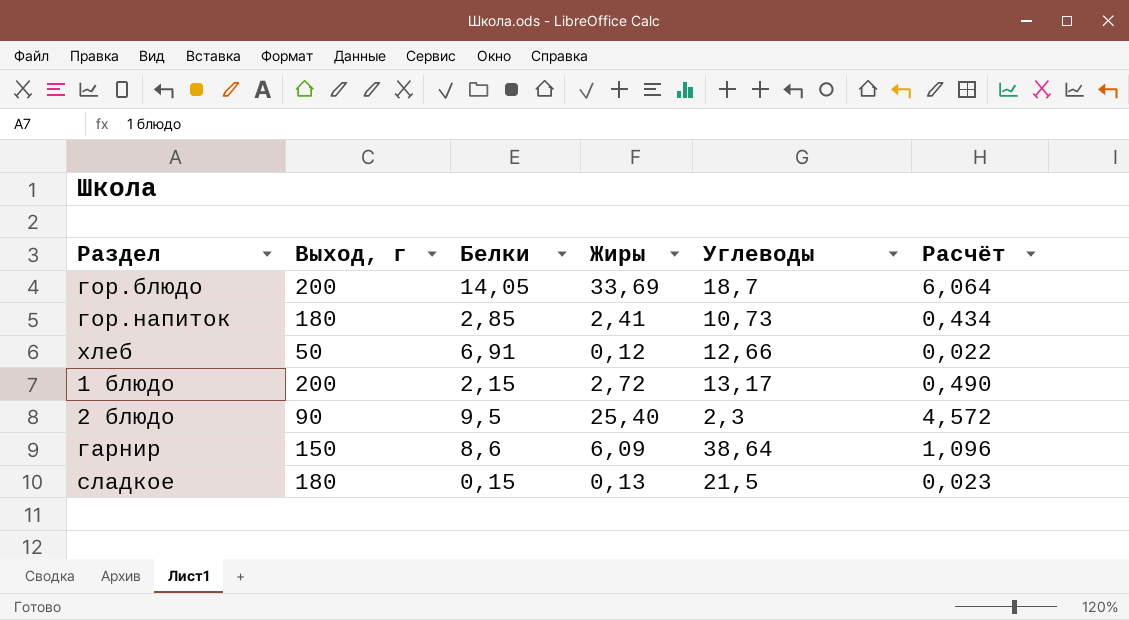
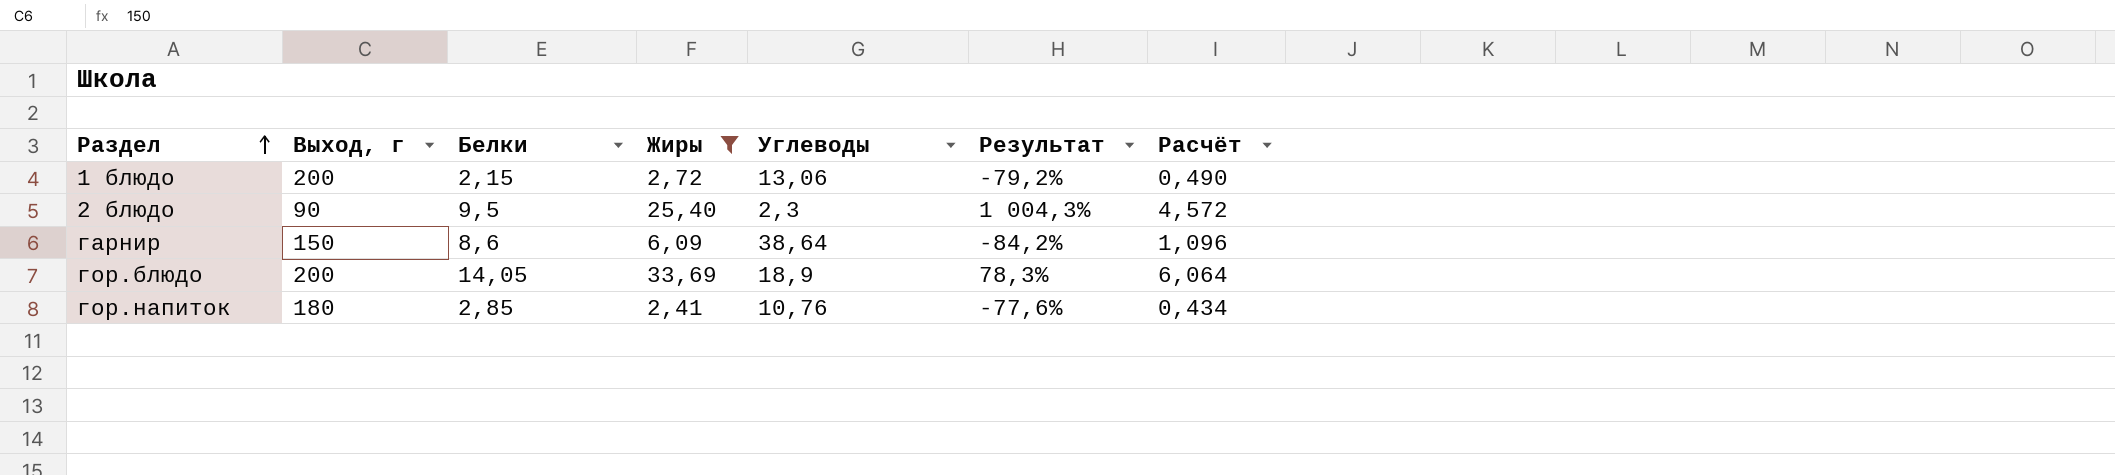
filter: none -> Жиры >= 2,41
row order: none -> Раздел ascending
column Результат | formula: none -> ([Жиры] - [Углеводы]) / [Углеводы]
1 блюдо | Углеводы: 13,17 -> 13,06
гор.блюдо | Углеводы: 18,7 -> 18,9
гор.напиток | Углеводы: 10,73 -> 10,76

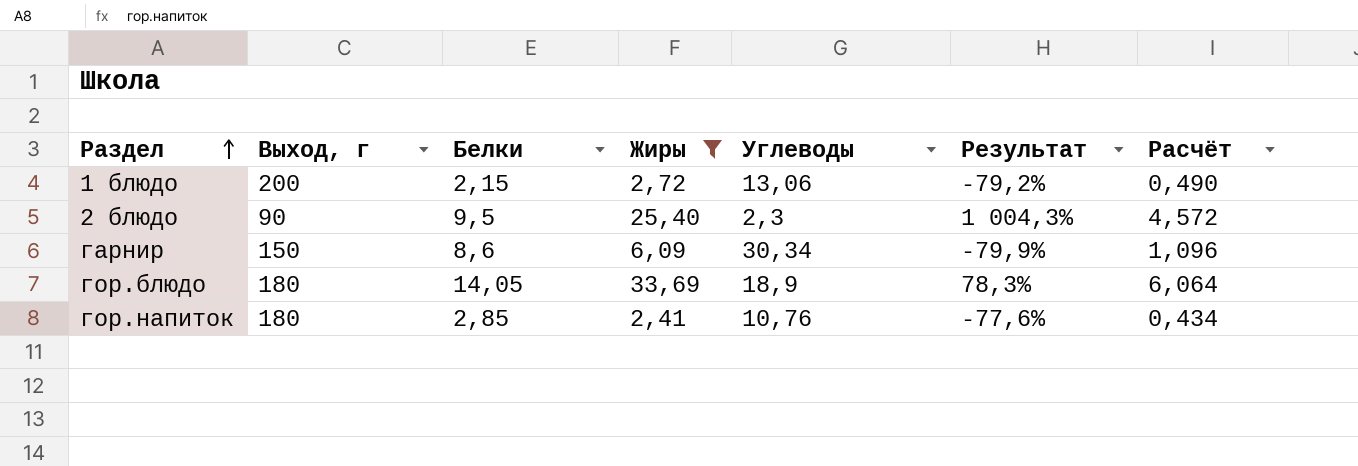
гарнир | Углеводы: 38,64 -> 30,34
гарнир | Результат: -84,2% -> -79,9%
гор.блюдо | Выход, г: 200 -> 180

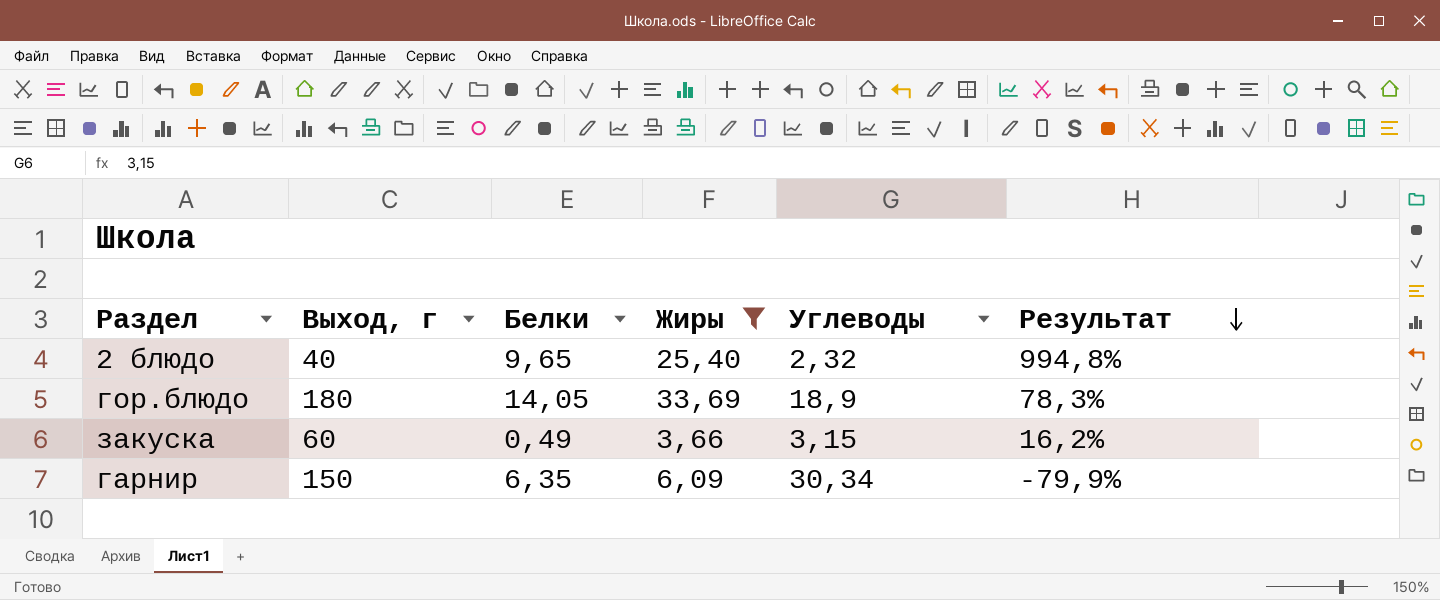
row order: Раздел ascending -> Результат descending
column Расчёт | formula: [Жиры] * 0,18 -> none
row 1 блюдо: 200 | 2,15 | 2,72 | 13,06 | -79,2% | 0,490 -> none
row гор.напиток: 180 | 2,85 | 2,41 | 10,76 | -77,6% | 0,434 -> none
2 блюдо | Выход, г: 90 -> 40
2 блюдо | Белки: 9,5 -> 9,65
2 блюдо | Углеводы: 2,3 -> 2,32
2 блюдо | Результат: 1 004,3% -> 994,8%
row закуска: none -> 60 | 0,49 | 3,66 | 3,15 | 16,2%
гарнир | Белки: 8,6 -> 6,35

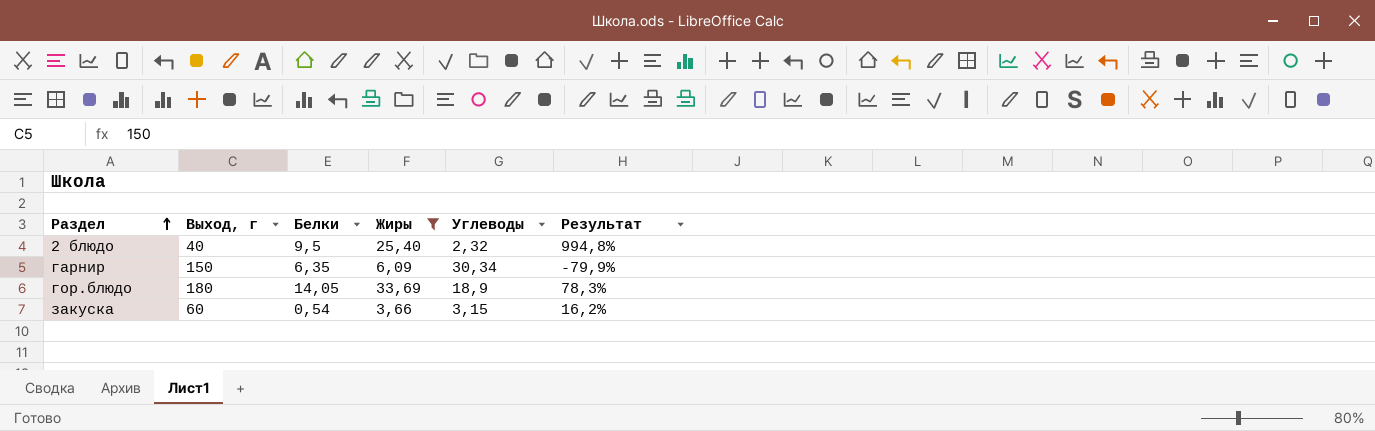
row order: Результат descending -> Раздел ascending
2 блюдо | Белки: 9,65 -> 9,5
закуска | Белки: 0,49 -> 0,54

